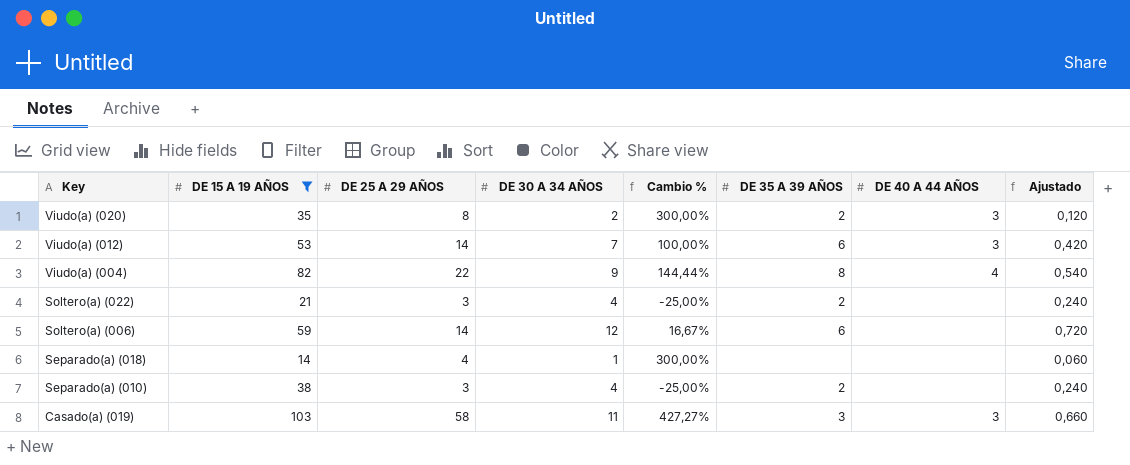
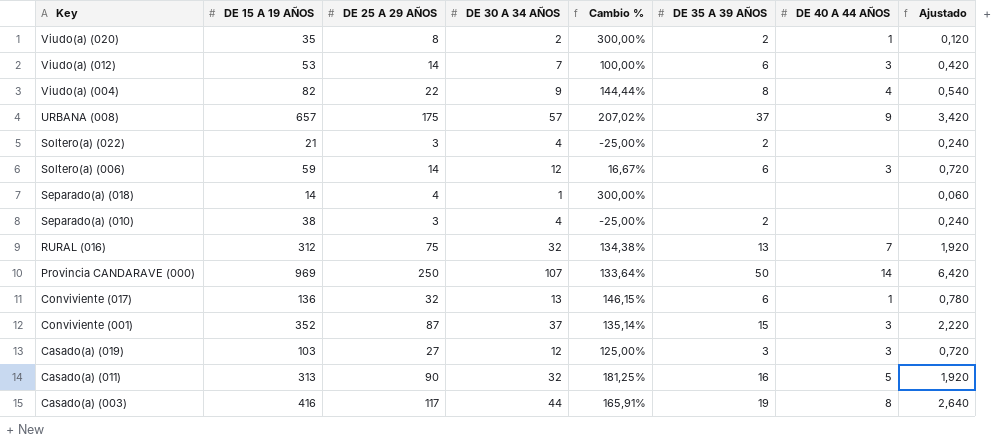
filter: DE 15 A 19 AÑOS <= 103 -> none
Viudo(a) (020) | DE 40 A 44 AÑOS: 3 -> 1
Soltero(a) (006) | DE 40 A 44 AÑOS: none -> 3
Casado(a) (019) | DE 25 A 29 AÑOS: 58 -> 27
Casado(a) (019) | DE 30 A 34 AÑOS: 11 -> 12
Casado(a) (019) | Cambio %: 427,27% -> 125,00%
Casado(a) (019) | Ajustado: 0,660 -> 0,720

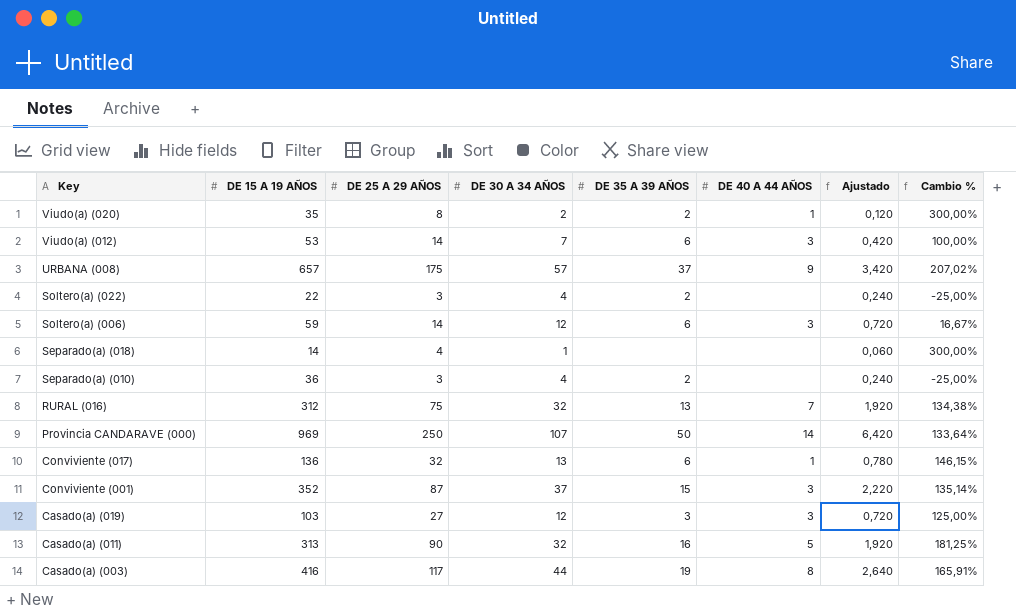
column Cambio % | position: 5 -> 8
row Viudo(a) (004): 82 | 22 | 9 | 144,44% | 8 | 4 | 0,540 -> none
Soltero(a) (022) | DE 15 A 19 AÑOS: 21 -> 22
Separado(a) (010) | DE 15 A 19 AÑOS: 38 -> 36

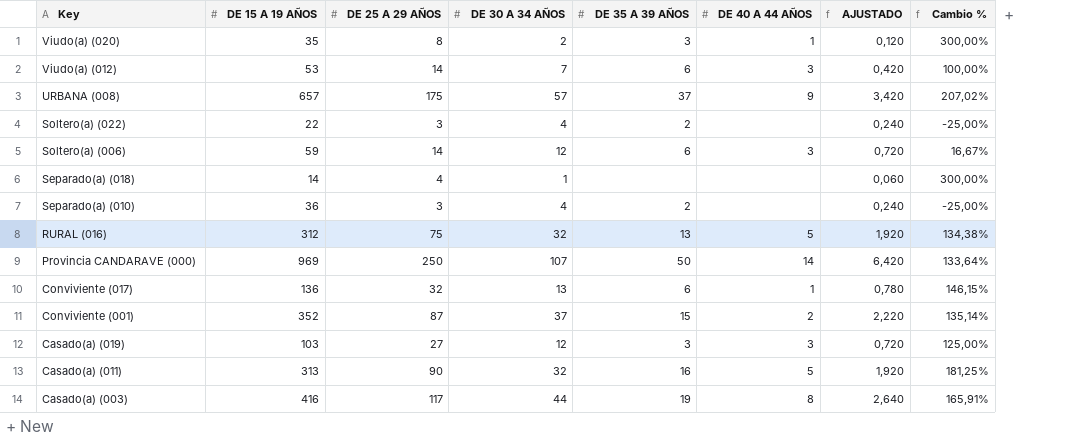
column name: Ajustado -> AJUSTADO
Viudo(a) (020) | DE 35 A 39 AÑOS: 2 -> 3
RURAL (016) | DE 40 A 44 AÑOS: 7 -> 5
Conviviente (001) | DE 40 A 44 AÑOS: 3 -> 2

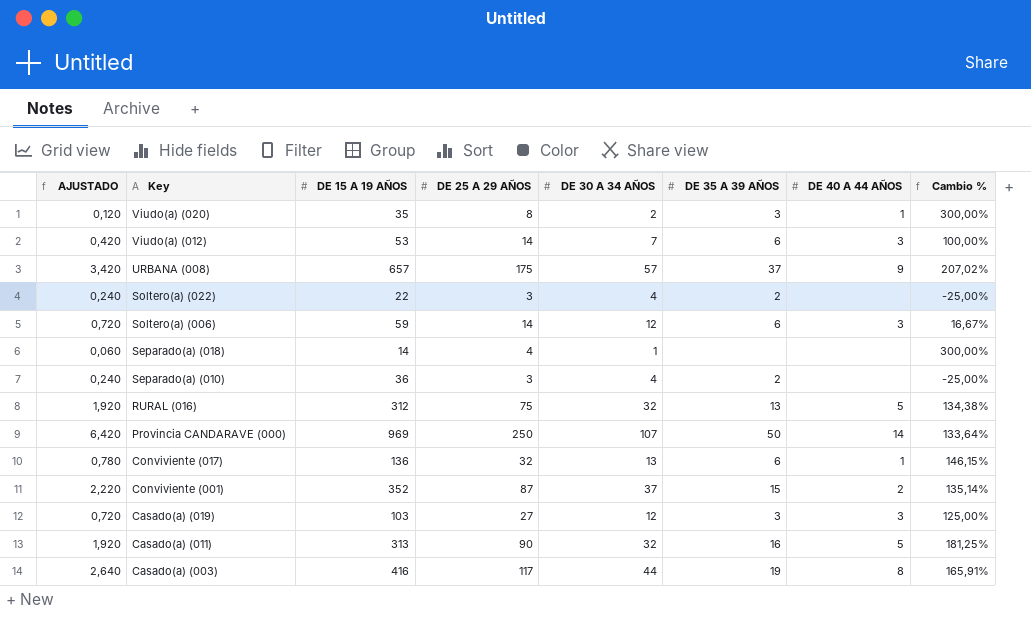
column AJUSTADO | position: 7 -> 1

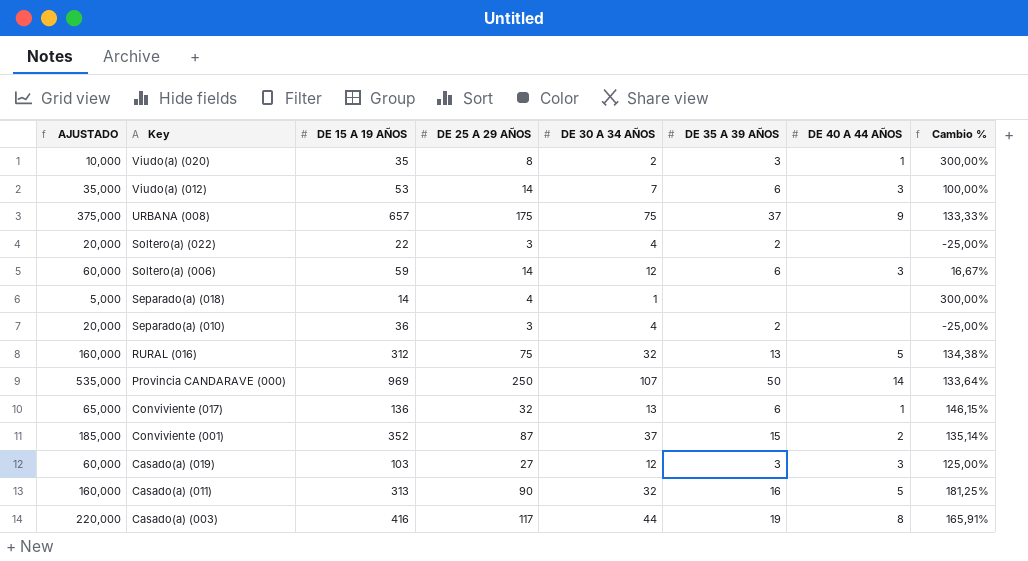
column AJUSTADO | formula: [DE 30 A 34 AÑOS] * 0,06 -> [DE 30 A 34 AÑOS] * 5
URBANA (008) | DE 30 A 34 AÑOS: 57 -> 75
URBANA (008) | Cambio %: 207,02% -> 133,33%

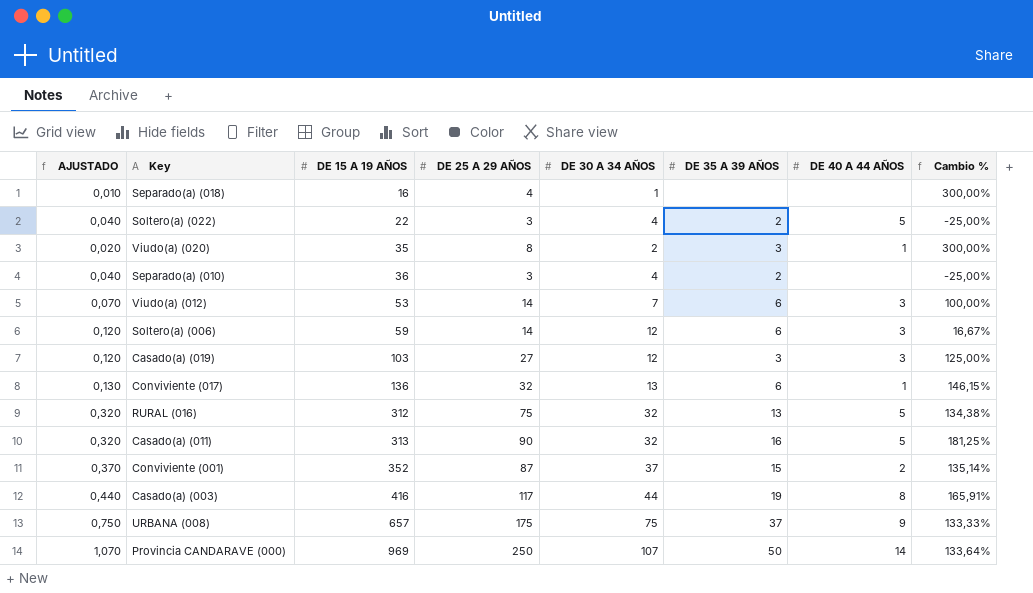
row order: Key descending -> DE 15 A 19 AÑOS ascending
column AJUSTADO | formula: [DE 30 A 34 AÑOS] * 5 -> [DE 30 A 34 AÑOS] * 0,01
Separado(a) (018) | DE 15 A 19 AÑOS: 14 -> 16
Soltero(a) (022) | DE 40 A 44 AÑOS: none -> 5

